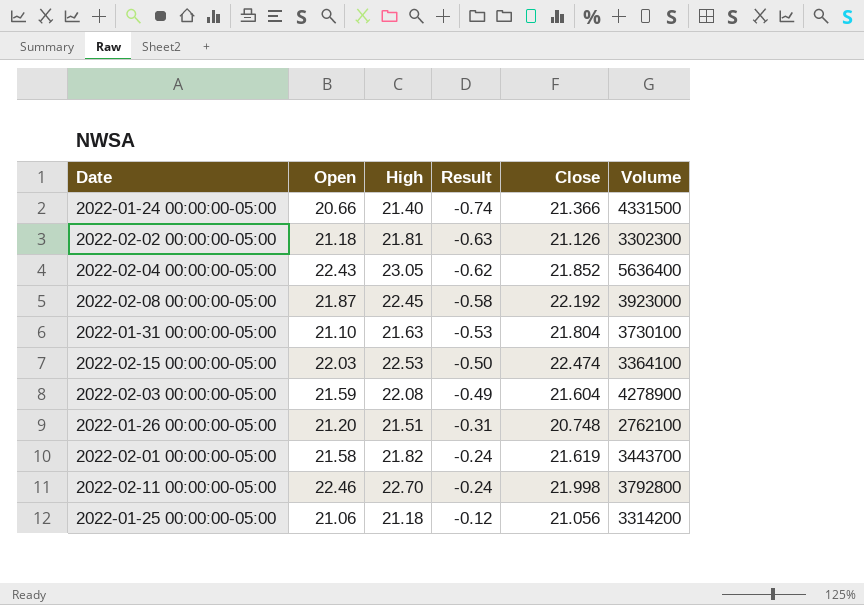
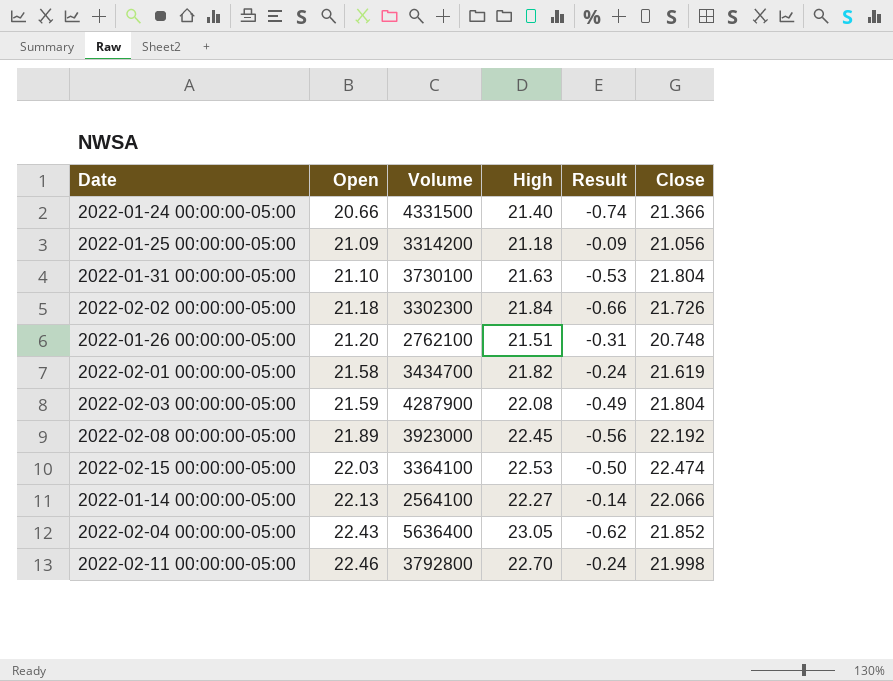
row order: Result ascending -> Open ascending
column Volume | position: 6 -> 3
2022-01-25 00:00:00-05:00 | Open: 21.06 -> 21.09
2022-01-25 00:00:00-05:00 | Result: -0.12 -> -0.09
2022-02-02 00:00:00-05:00 | High: 21.81 -> 21.84
2022-02-02 00:00:00-05:00 | Result: -0.63 -> -0.66
2022-02-02 00:00:00-05:00 | Close: 21.126 -> 21.726
2022-02-01 00:00:00-05:00 | Volume: 3443700 -> 3434700
2022-02-03 00:00:00-05:00 | Volume: 4278900 -> 4287900
2022-02-03 00:00:00-05:00 | Close: 21.604 -> 21.804
2022-02-08 00:00:00-05:00 | Open: 21.87 -> 21.89
2022-02-08 00:00:00-05:00 | Result: -0.58 -> -0.56
row 2022-01-14 00:00:00-05:00: none -> 22.13 | 2564100 | 22.27 | -0.14 | 22.066

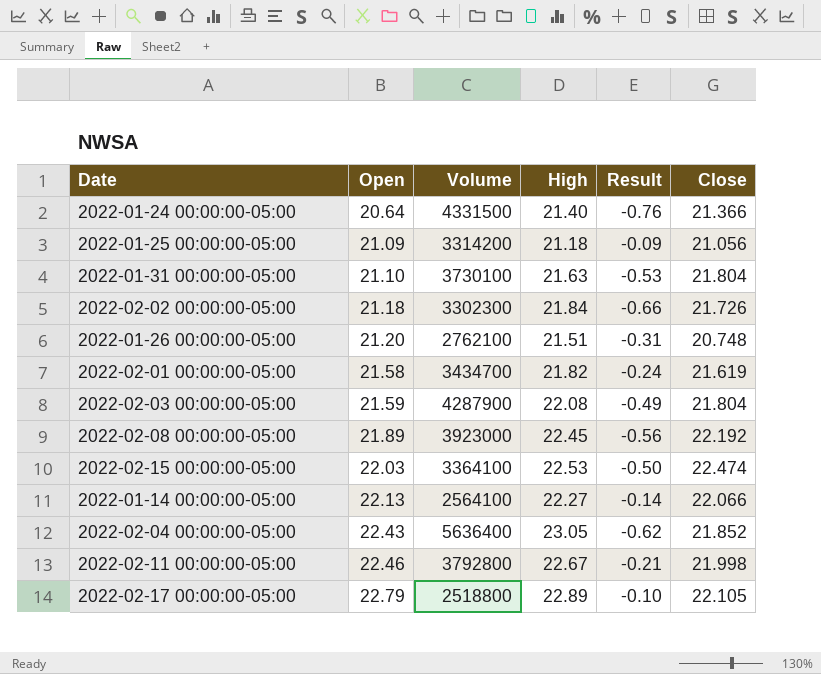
2022-01-24 00:00:00-05:00 | Open: 20.66 -> 20.64
2022-01-24 00:00:00-05:00 | Result: -0.74 -> -0.76
2022-02-11 00:00:00-05:00 | High: 22.70 -> 22.67
2022-02-11 00:00:00-05:00 | Result: -0.24 -> -0.21
row 2022-02-17 00:00:00-05:00: none -> 22.79 | 2518800 | 22.89 | -0.10 | 22.105

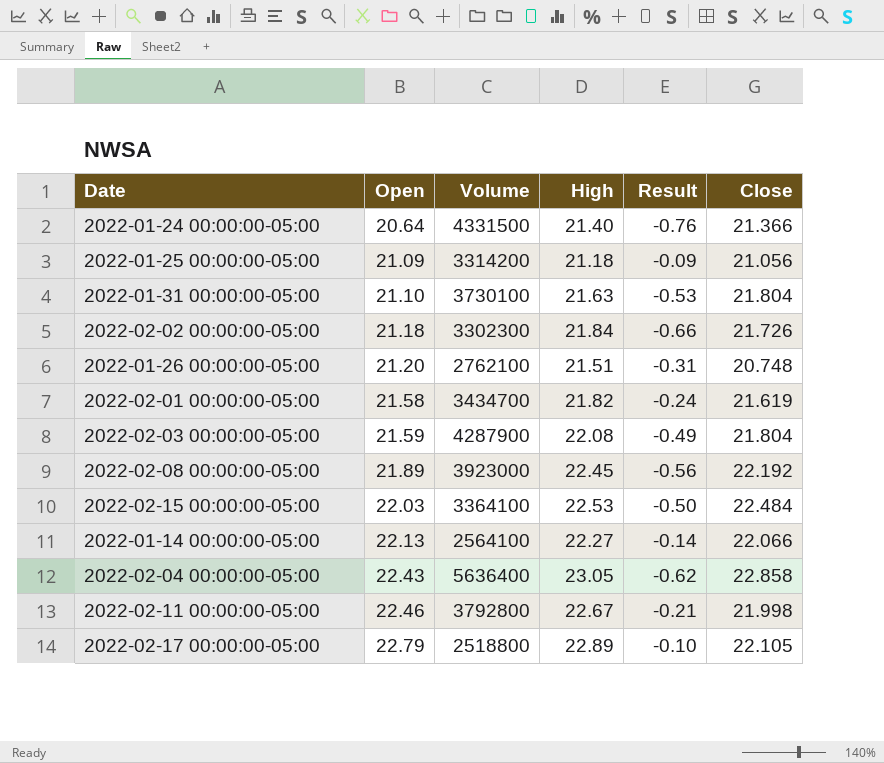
2022-02-15 00:00:00-05:00 | Close: 22.474 -> 22.484
2022-02-04 00:00:00-05:00 | Close: 21.852 -> 22.858

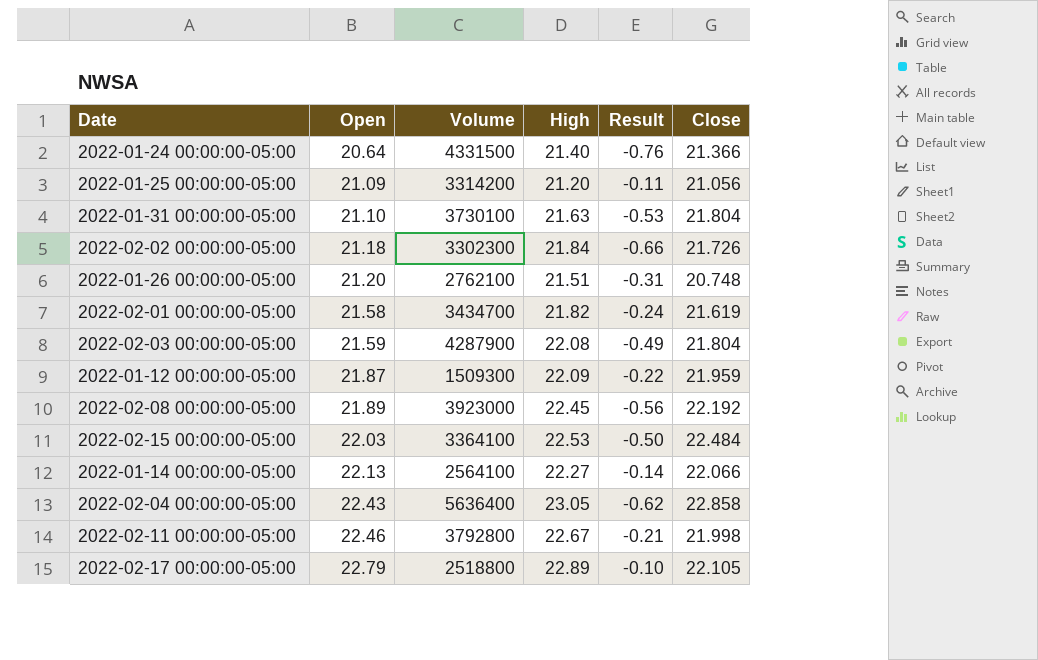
2022-01-25 00:00:00-05:00 | High: 21.18 -> 21.20
2022-01-25 00:00:00-05:00 | Result: -0.09 -> -0.11
row 2022-01-12 00:00:00-05:00: none -> 21.87 | 1509300 | 22.09 | -0.22 | 21.959

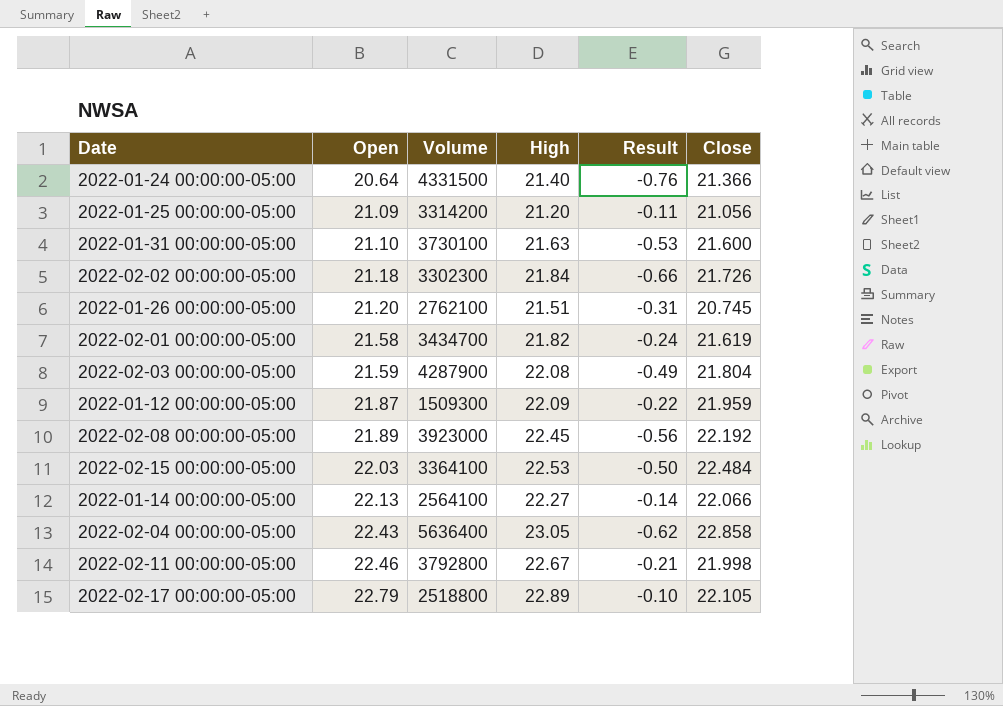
2022-01-31 00:00:00-05:00 | Close: 21.804 -> 21.600
2022-01-26 00:00:00-05:00 | Close: 20.748 -> 20.745

